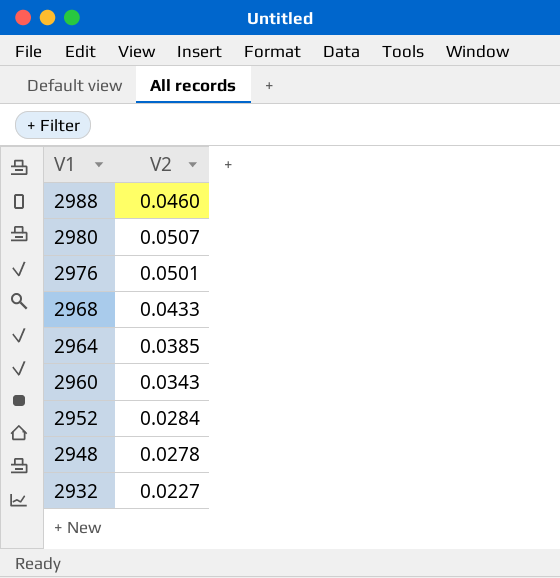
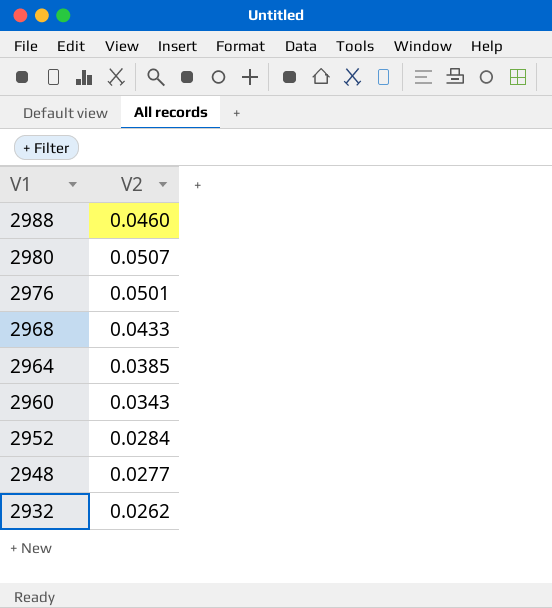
2948 | V2: 0.0278 -> 0.0277
2932 | V2: 0.0227 -> 0.0262

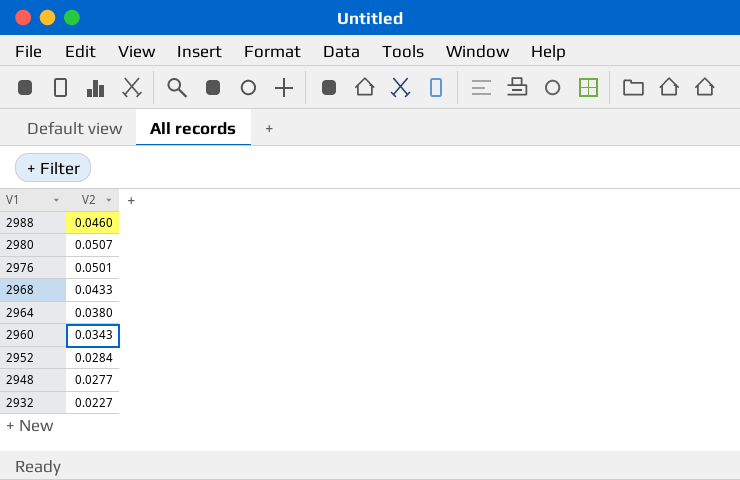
2964 | V2: 0.0385 -> 0.0380
2932 | V2: 0.0262 -> 0.0227

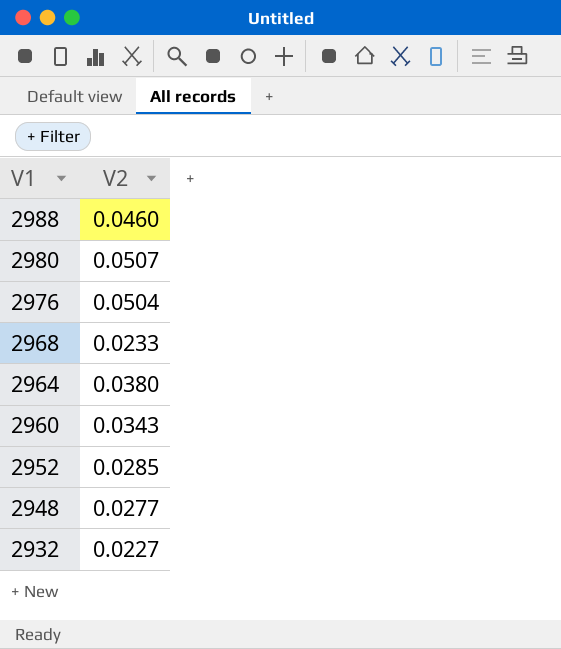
2976 | V2: 0.0501 -> 0.0504
2968 | V2: 0.0433 -> 0.0233
2952 | V2: 0.0284 -> 0.0285

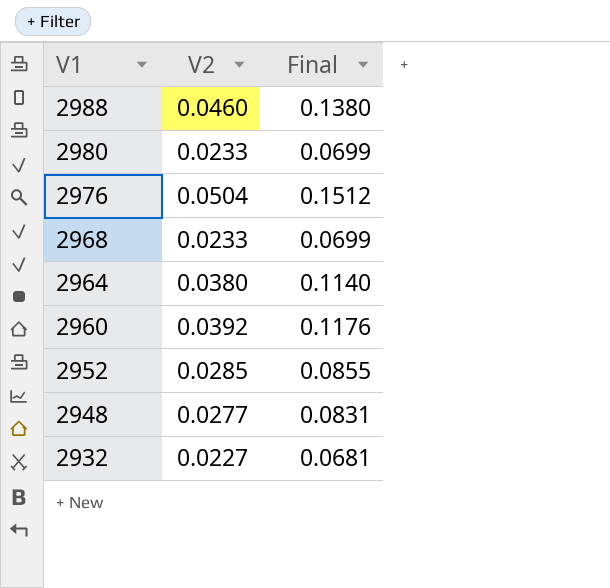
column Final | formula: none -> [V2] * 3
2980 | V2: 0.0507 -> 0.0233
2960 | V2: 0.0343 -> 0.0392

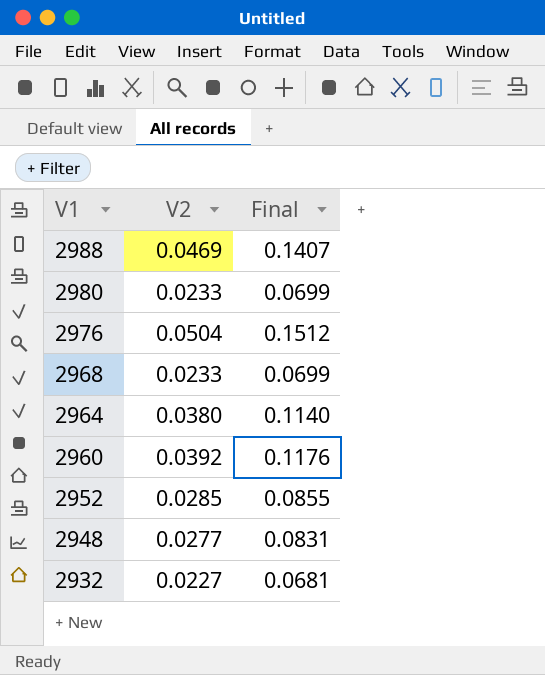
2988 | V2: 0.0460 -> 0.0469
2988 | Final: 0.1380 -> 0.1407

